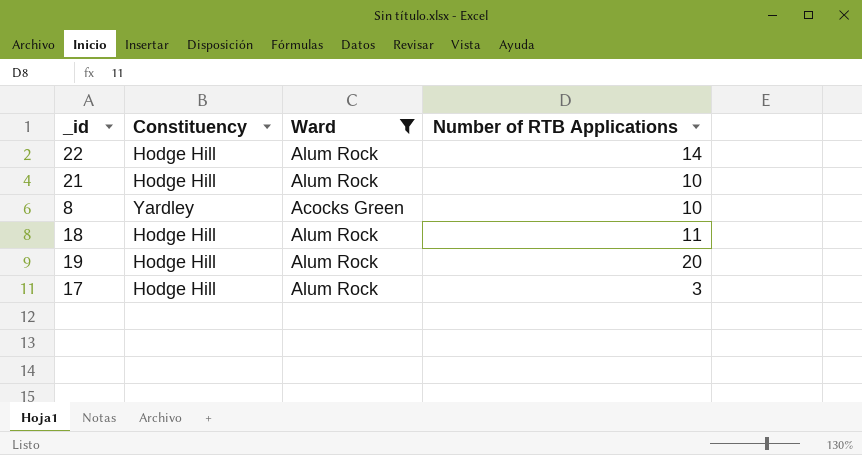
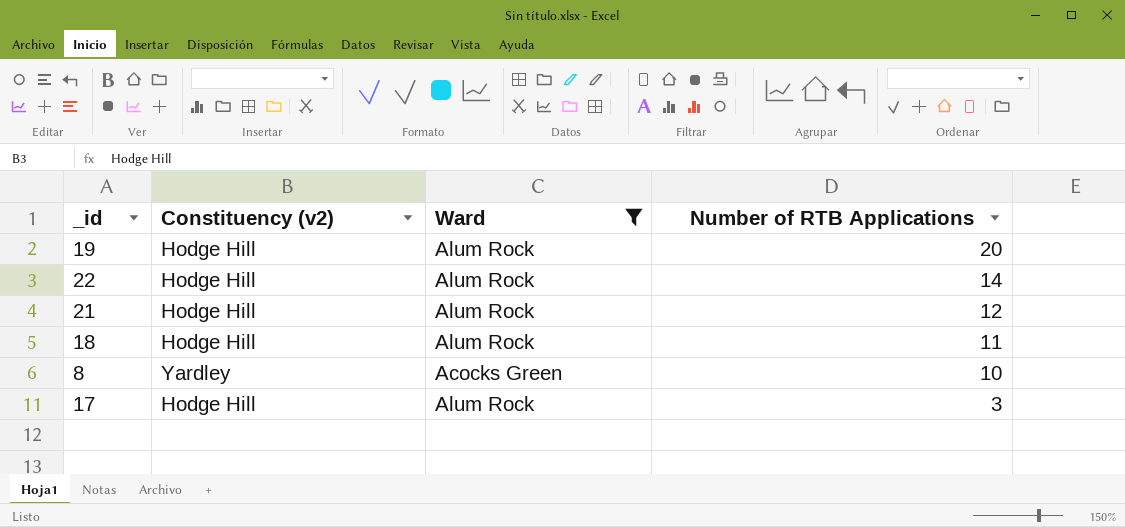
row order: none -> Number of RTB Applications descending
column name: Constituency -> Constituency (v2)
21 | Number of RTB Applications: 10 -> 12

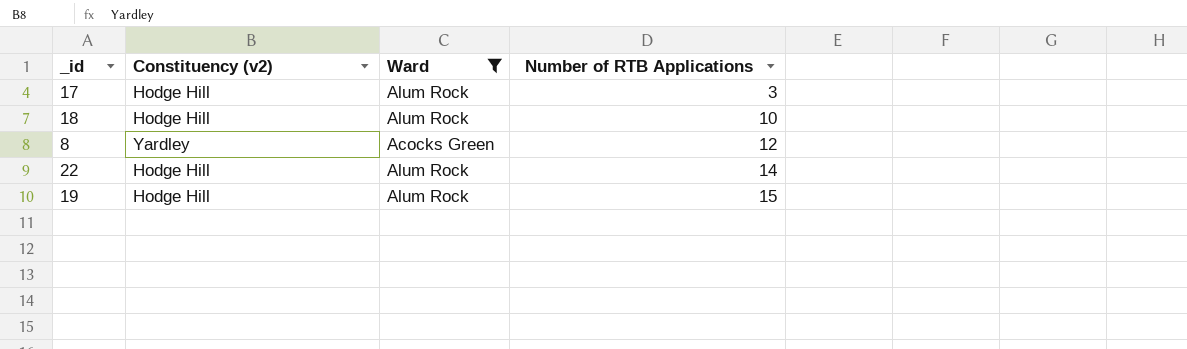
row order: Number of RTB Applications descending -> Number of RTB Applications ascending
row 21: Hodge Hill | Alum Rock | 12 -> none
18 | Number of RTB Applications: 11 -> 10
8 | Number of RTB Applications: 10 -> 12
19 | Number of RTB Applications: 20 -> 15

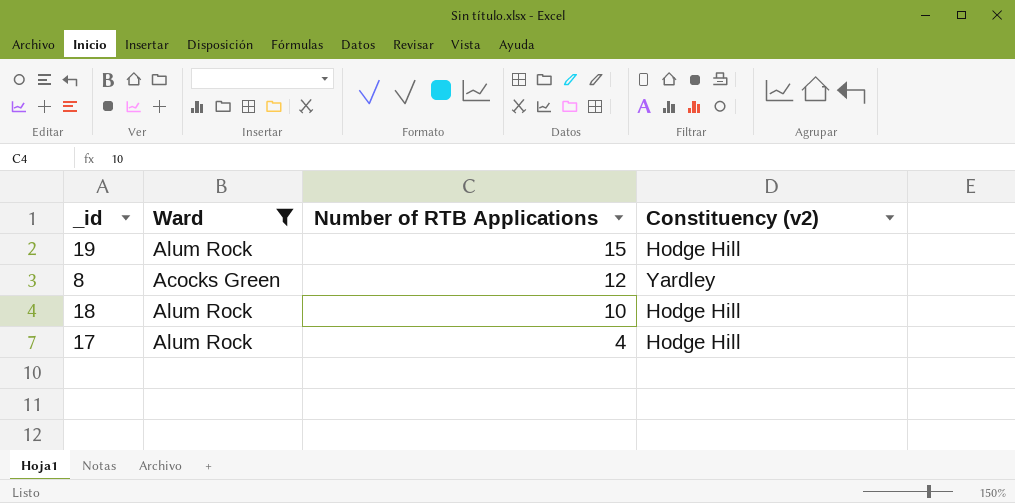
row order: Number of RTB Applications ascending -> Number of RTB Applications descending
column Constituency (v2) | position: 2 -> 4
row 22: Hodge Hill | Alum Rock | 14 -> none
17 | Number of RTB Applications: 3 -> 4

